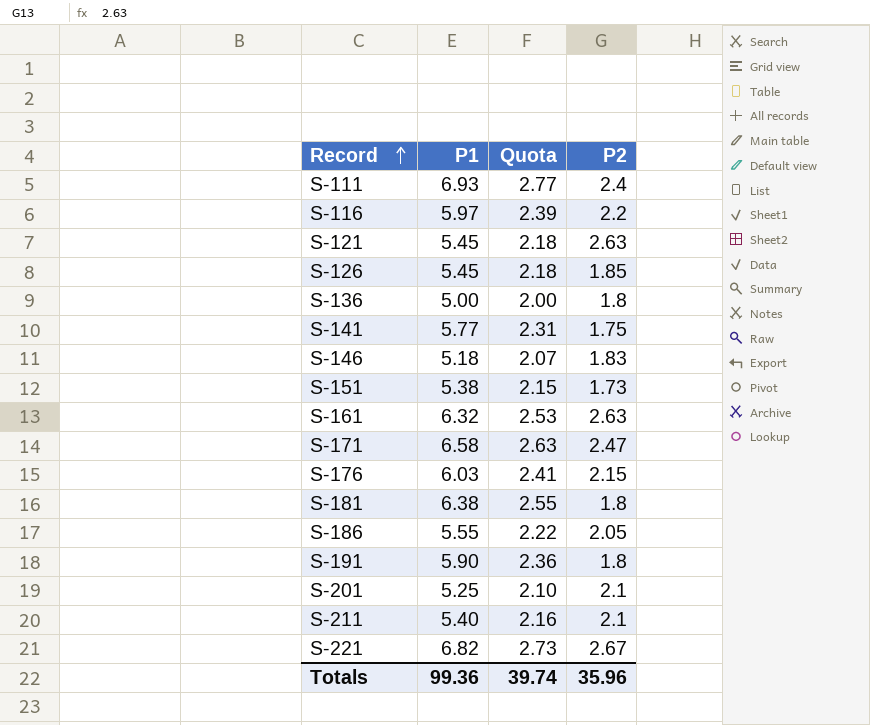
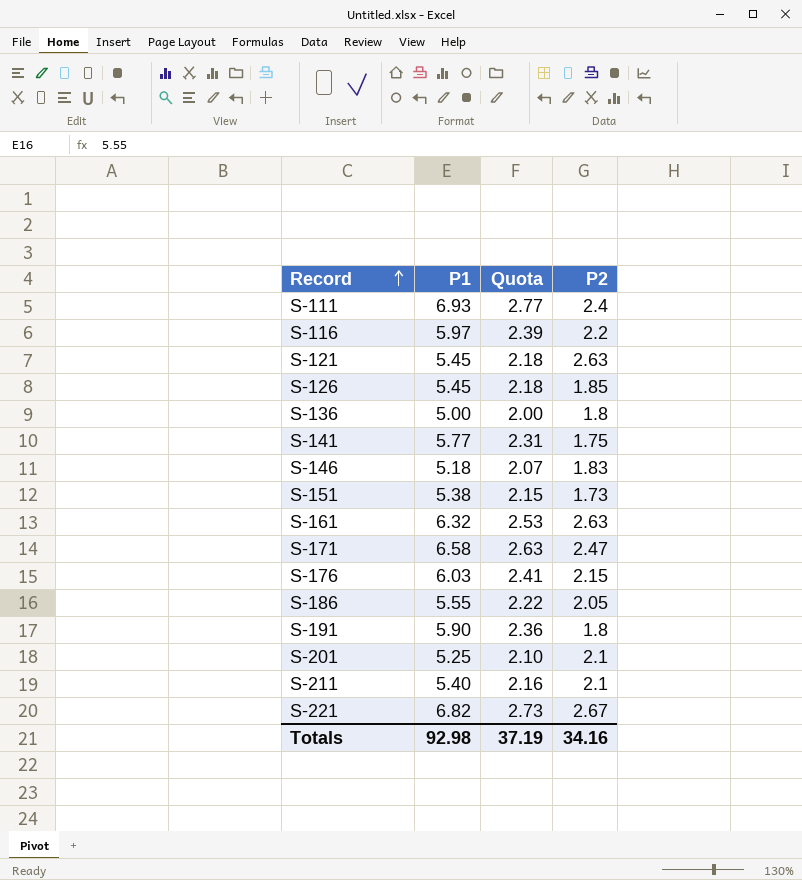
row S-181: 6.38 | 2.55 | 1.8 -> none
Totals | P1: 99.36 -> 92.98
Totals | Quota: 39.74 -> 37.19
Totals | P2: 35.96 -> 34.16

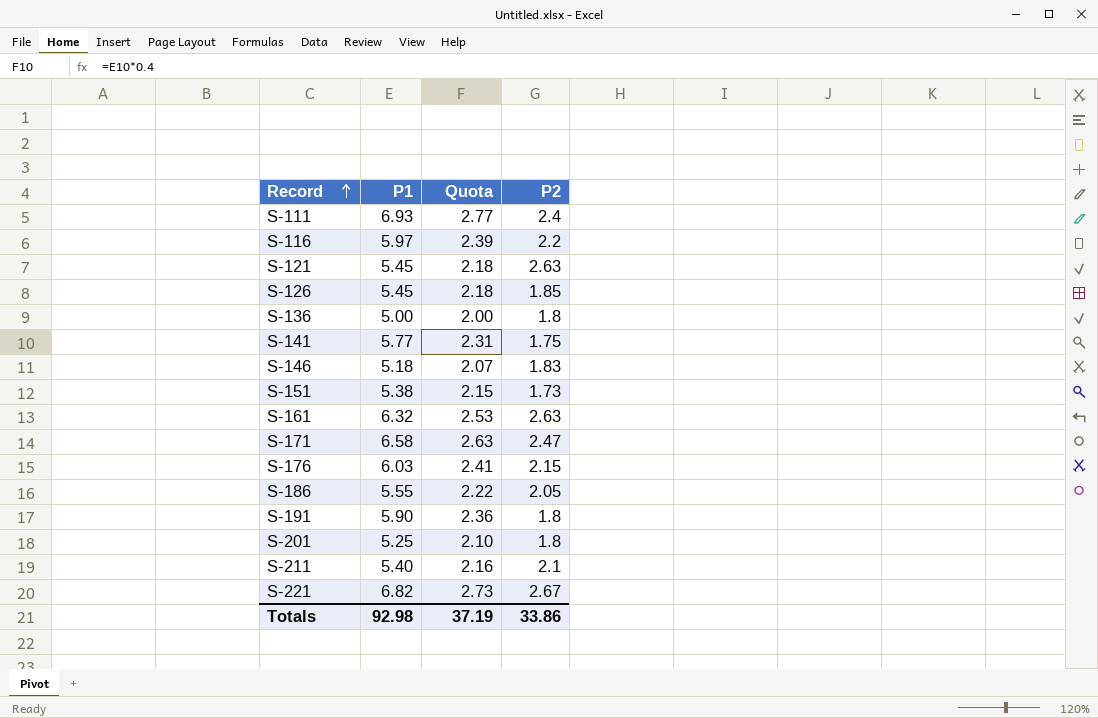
S-201 | P2: 2.1 -> 1.8
Totals | P2: 34.16 -> 33.86

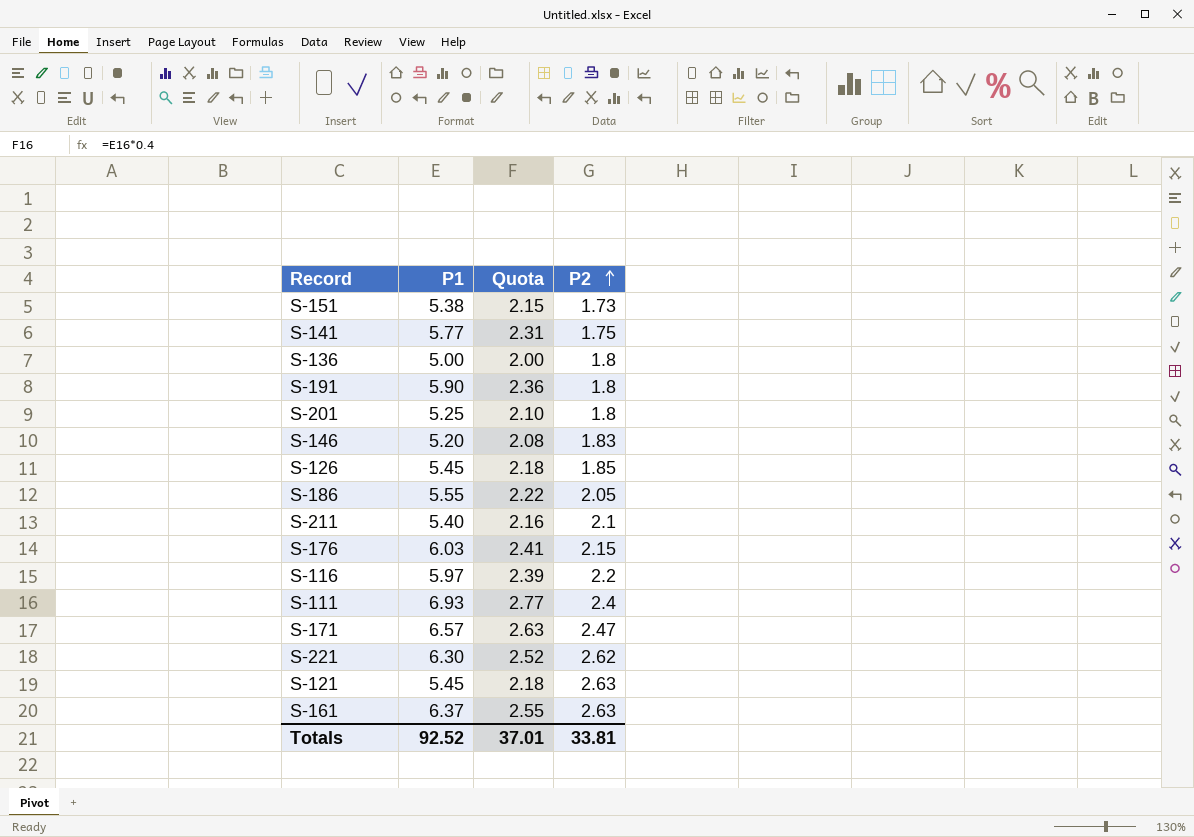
row order: Record ascending -> P2 ascending
S-146 | P1: 5.18 -> 5.20
S-146 | Quota: 2.07 -> 2.08
S-171 | P1: 6.58 -> 6.57
S-221 | P1: 6.82 -> 6.30
S-221 | Quota: 2.73 -> 2.52
S-221 | P2: 2.67 -> 2.62
S-161 | P1: 6.32 -> 6.37
S-161 | Quota: 2.53 -> 2.55
Totals | P1: 92.98 -> 92.52
Totals | Quota: 37.19 -> 37.01
Totals | P2: 33.86 -> 33.81

